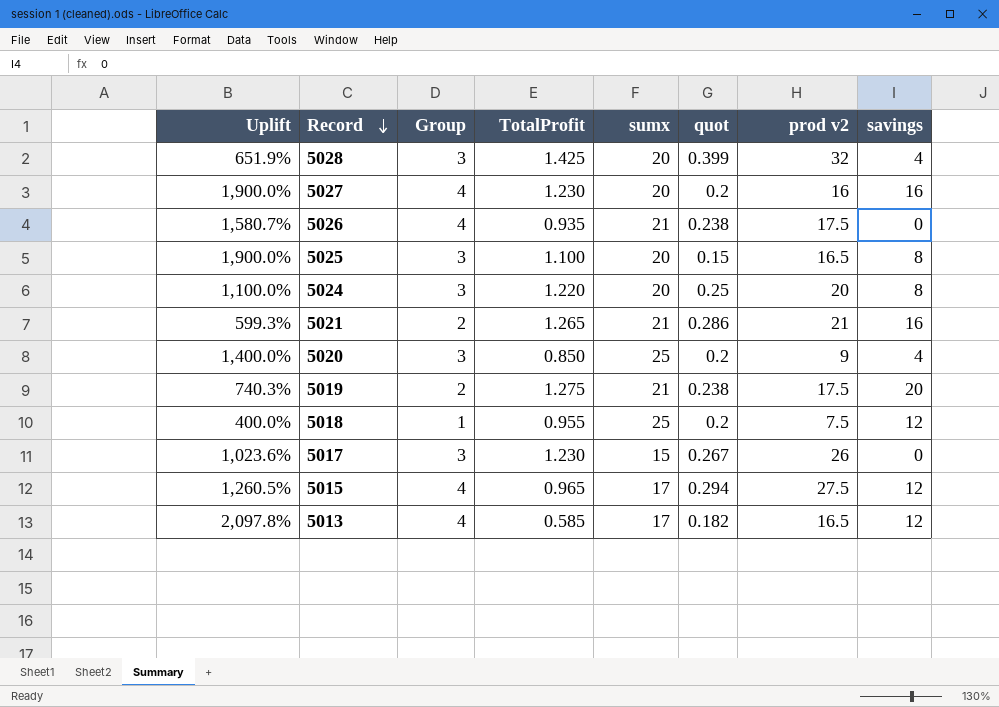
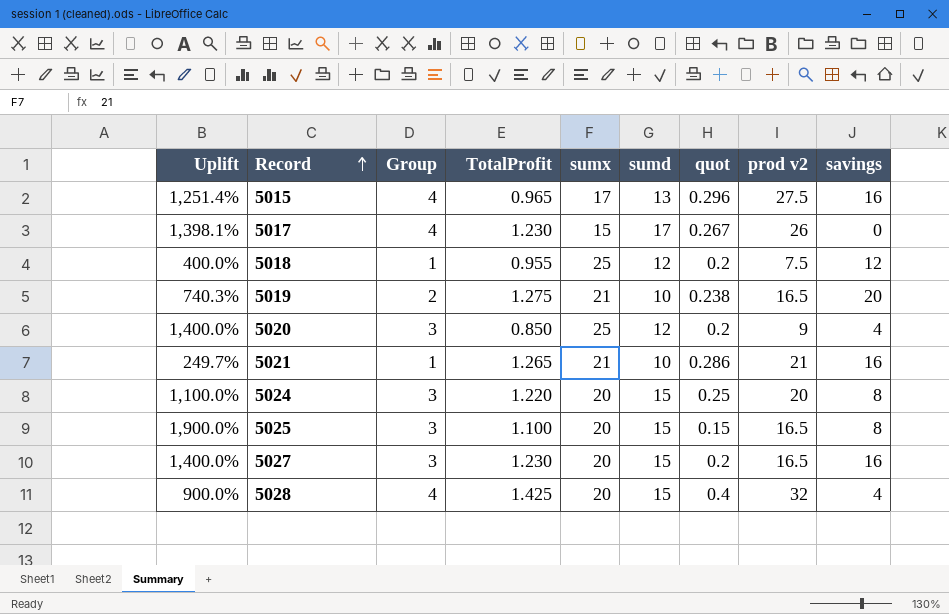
row order: Record descending -> Record ascending
column sumd | position: none -> 6
row 5026: 1,580.7% | 4 | 0.935 | 21 | 0.238 | 17.5 | 0 -> none
row 5013: 2,097.8% | 4 | 0.585 | 17 | 0.182 | 16.5 | 12 -> none
5015 | Uplift: 1,260.5% -> 1,251.4%
5015 | quot: 0.294 -> 0.296
5015 | savings: 12 -> 16
5017 | Uplift: 1,023.6% -> 1,398.1%
5017 | Group: 3 -> 4
5019 | prod v2: 17.5 -> 16.5
5021 | Uplift: 599.3% -> 249.7%
5021 | Group: 2 -> 1
5027 | Uplift: 1,900.0% -> 1,400.0%
5027 | Group: 4 -> 3
5027 | prod v2: 16 -> 16.5
5028 | Uplift: 651.9% -> 900.0%
5028 | Group: 3 -> 4
5028 | quot: 0.399 -> 0.4

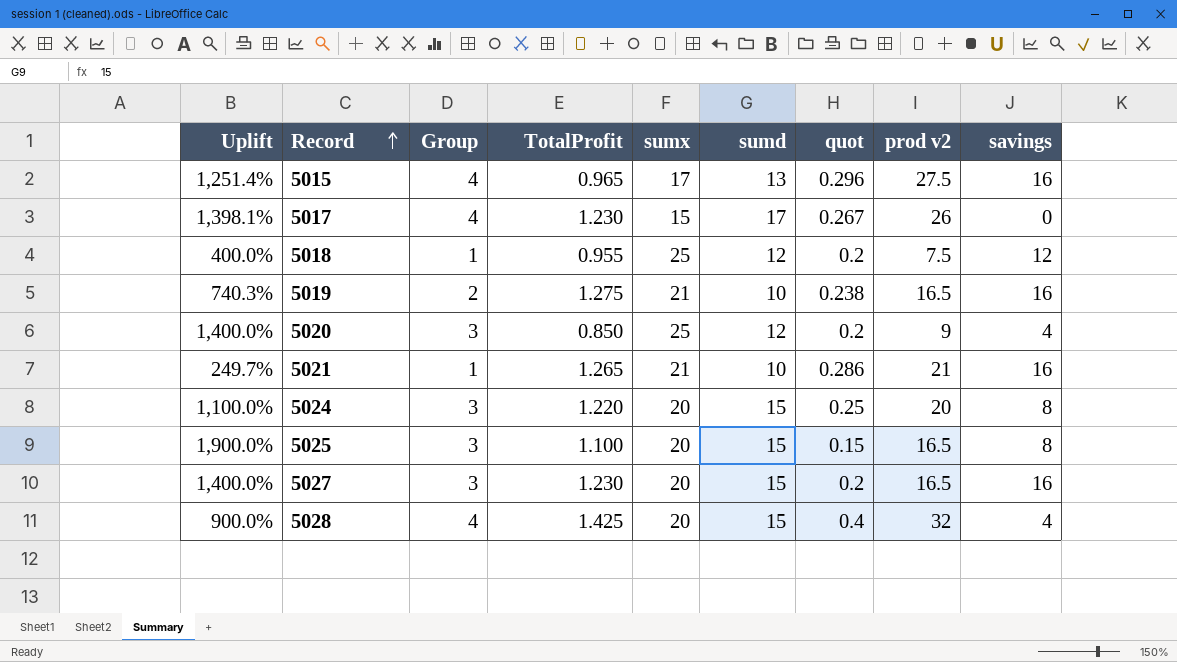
5019 | savings: 20 -> 16

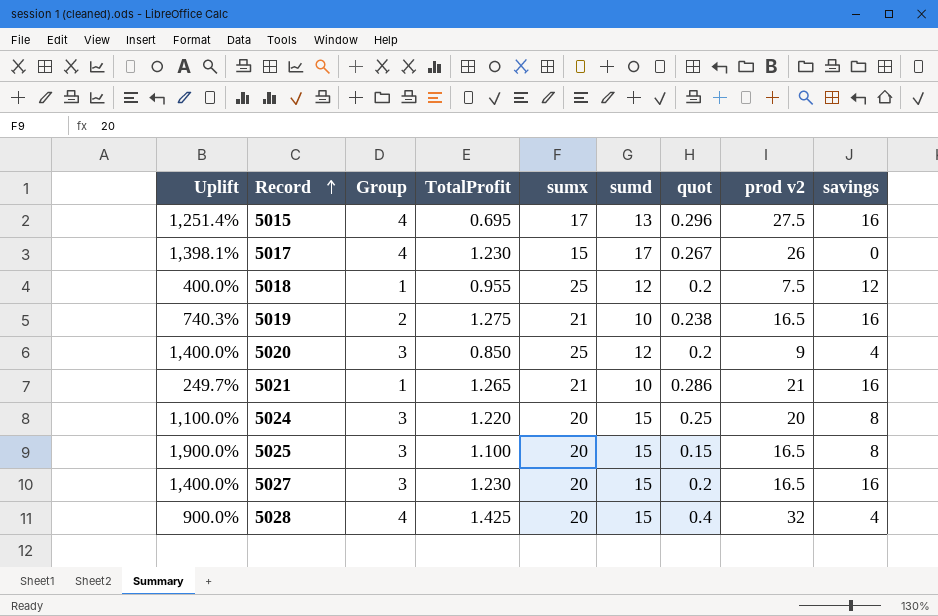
5015 | TotalProfit: 0.965 -> 0.695

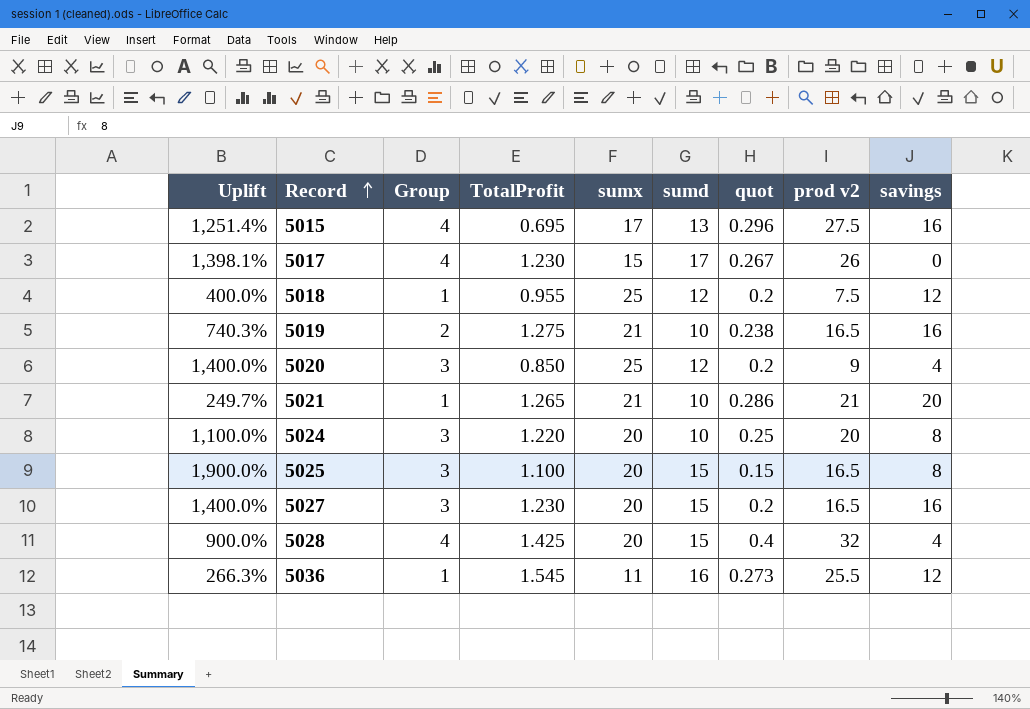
5021 | savings: 16 -> 20
5024 | sumd: 15 -> 10
row 5036: none -> 266.3% | 1 | 1.545 | 11 | 16 | 0.273 | 25.5 | 12

